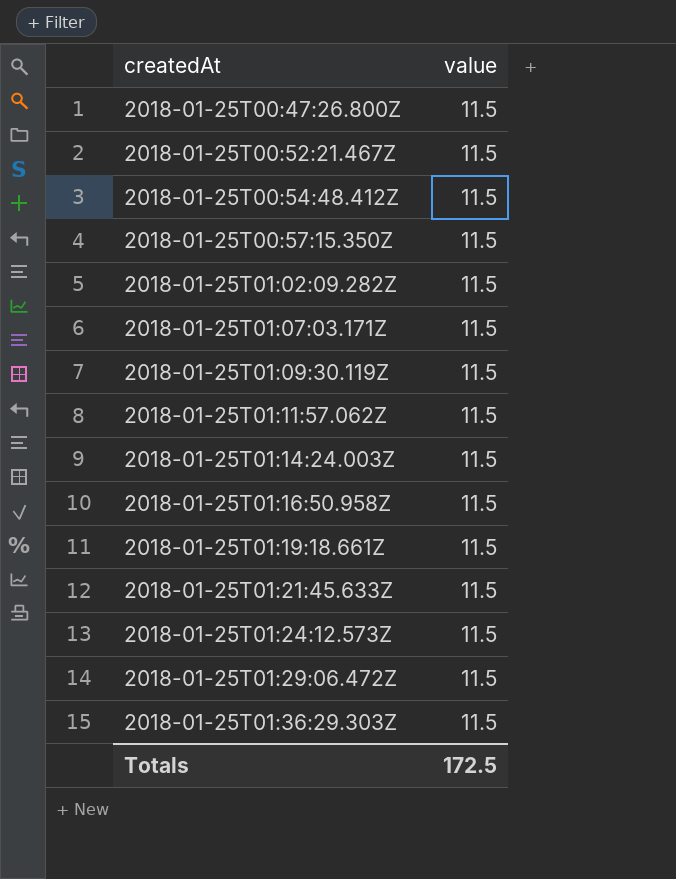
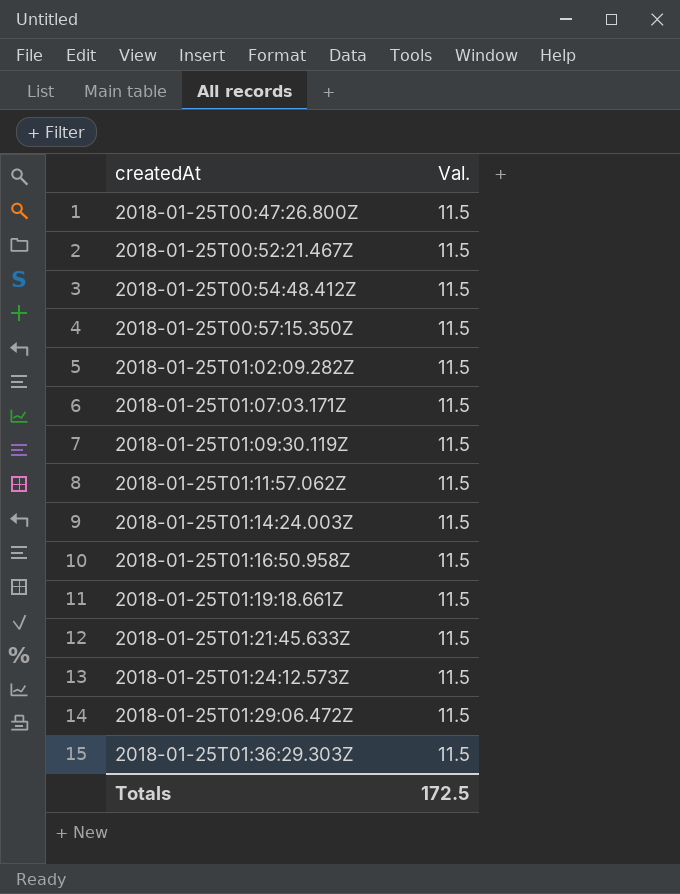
column name: value -> Val.

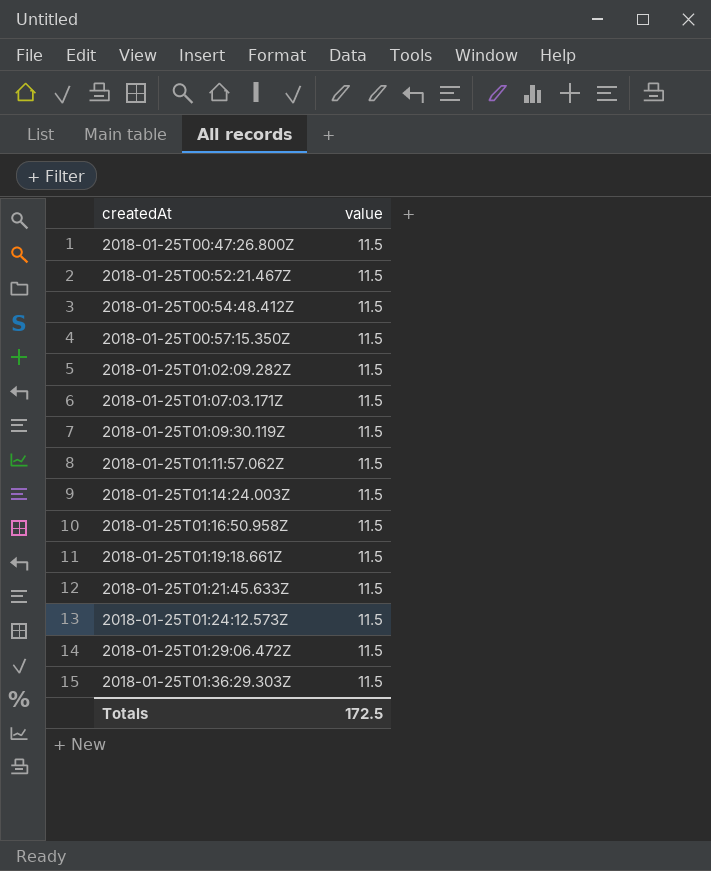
column name: Val. -> value

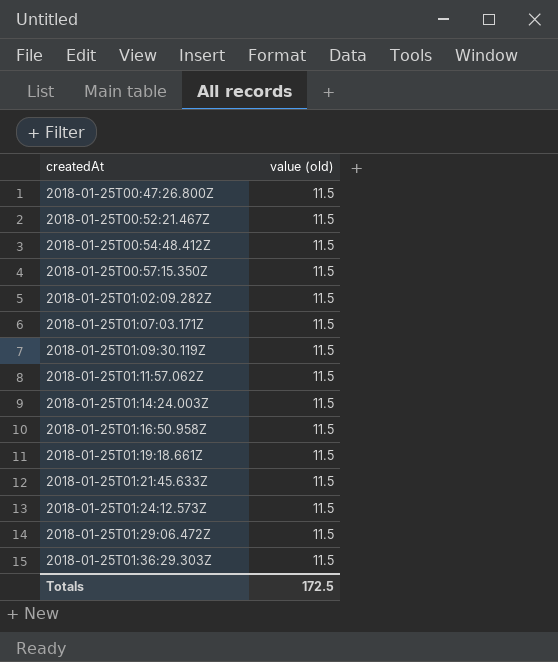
column name: value -> value (old)

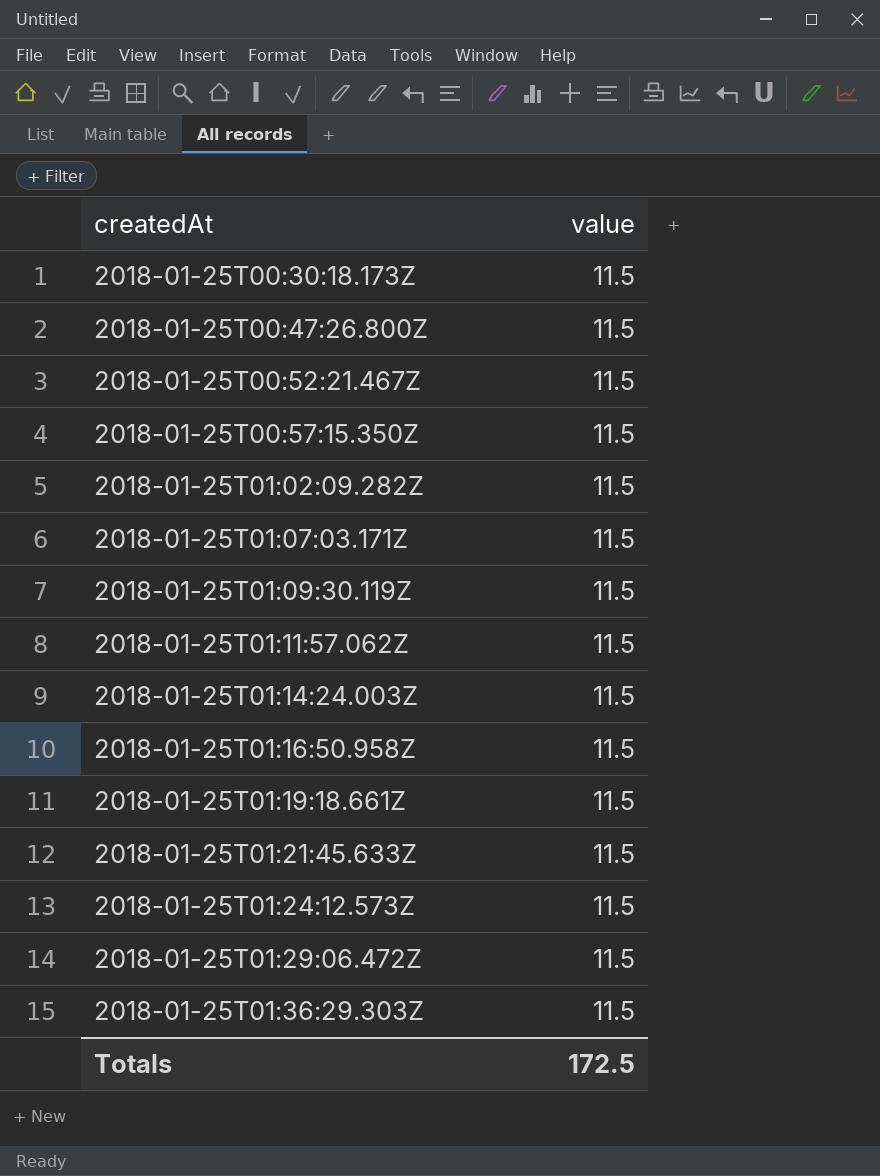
column name: value (old) -> value
row 2018-01-25T00:54:48.412Z: 11.5 -> none
row 2018-01-25T00:30:18.173Z: none -> 11.5

